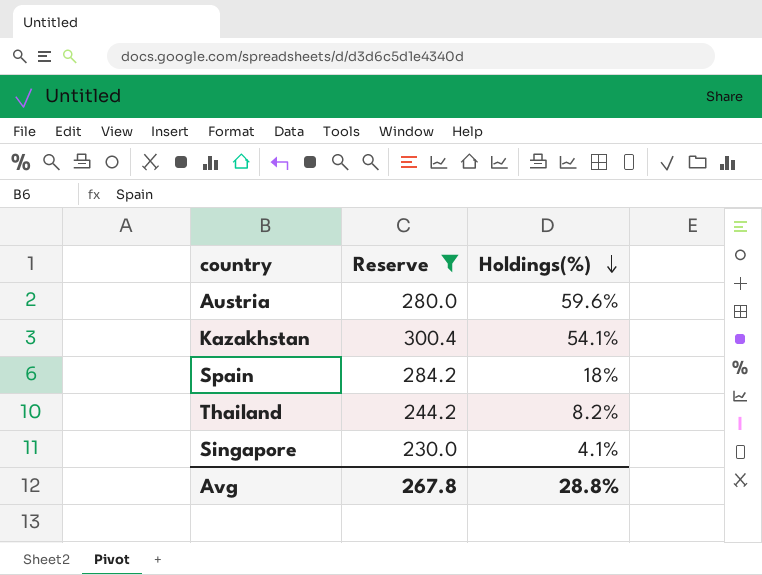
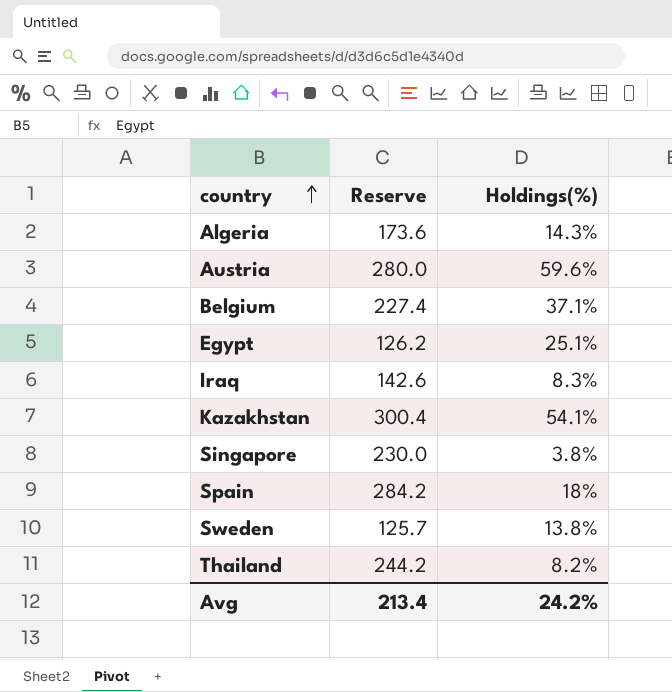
filter: Reserve >= 230.0 -> none
row order: Holdings(%) descending -> country ascending
Singapore | Holdings(%): 4.1% -> 3.8%
Avg | Reserve: 267.8 -> 213.4
Avg | Holdings(%): 28.8% -> 24.2%

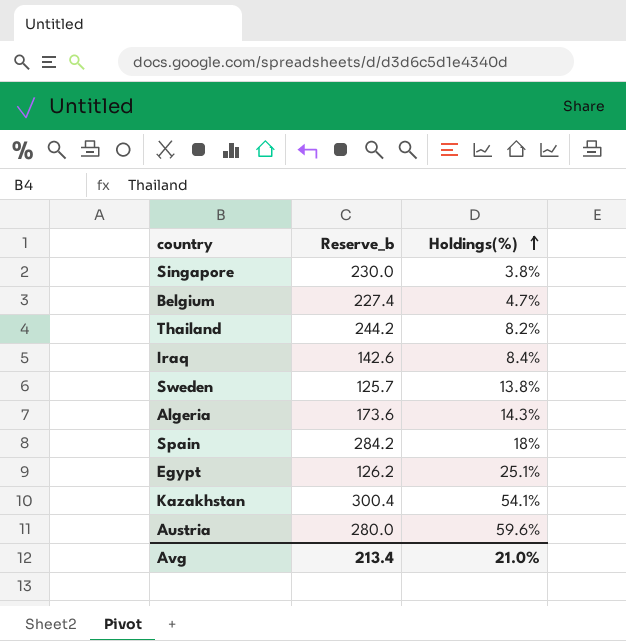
row order: country ascending -> Holdings(%) ascending
column name: Reserve -> Reserve_b
Belgium | Holdings(%): 37.1% -> 4.7%
Iraq | Holdings(%): 8.3% -> 8.4%
Avg | Holdings(%): 24.2% -> 21.0%

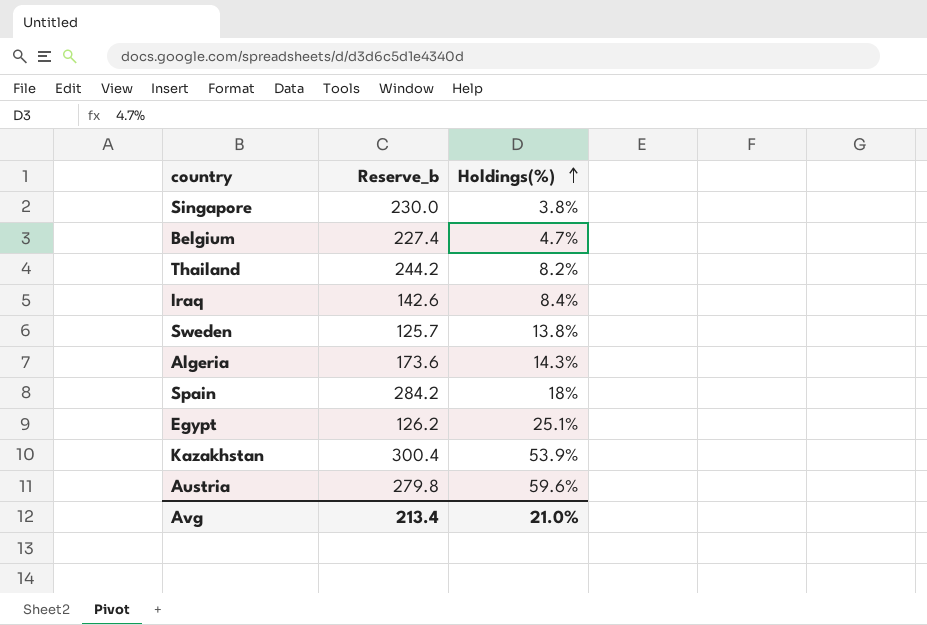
Kazakhstan | Holdings(%): 54.1% -> 53.9%
Austria | Reserve_b: 280.0 -> 279.8

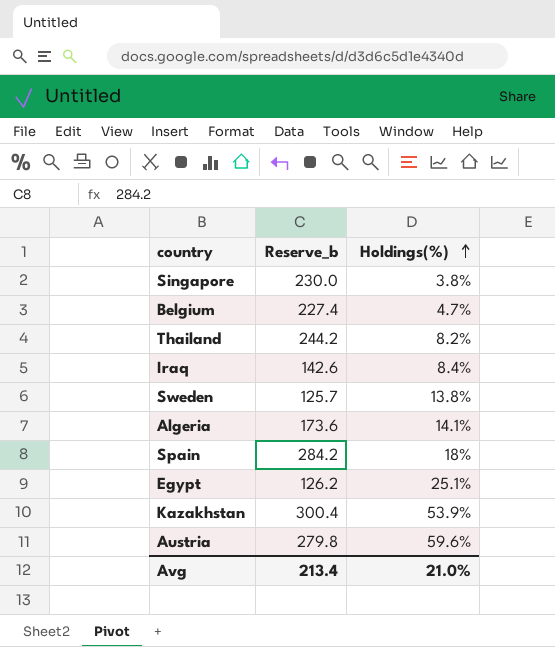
Algeria | Holdings(%): 14.3% -> 14.1%

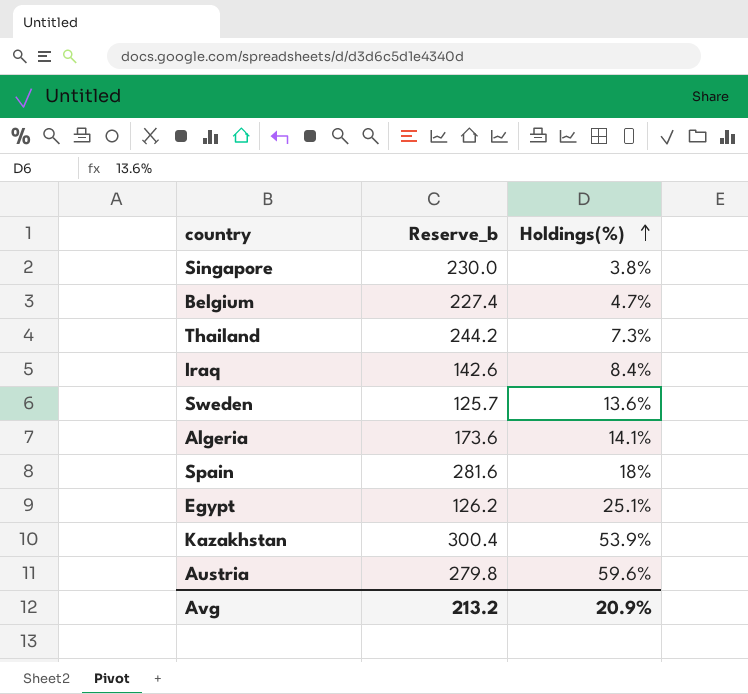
Thailand | Holdings(%): 8.2% -> 7.3%
Sweden | Holdings(%): 13.8% -> 13.6%
Spain | Reserve_b: 284.2 -> 281.6
Avg | Reserve_b: 213.4 -> 213.2
Avg | Holdings(%): 21.0% -> 20.9%

